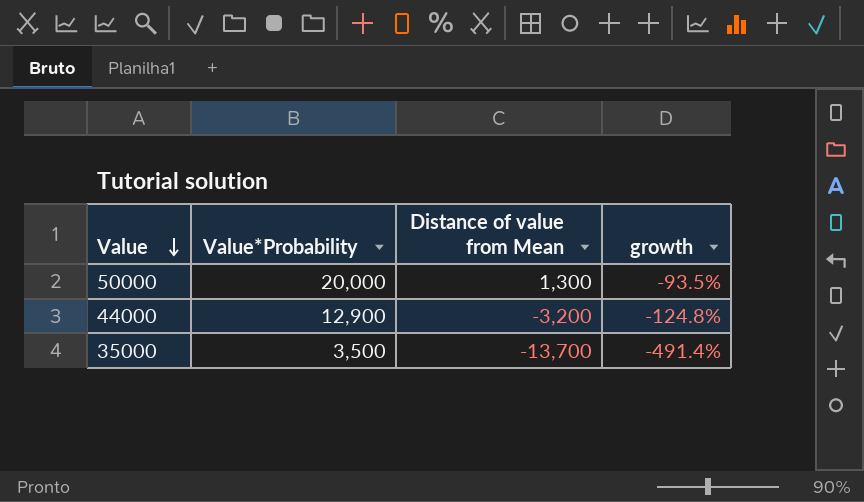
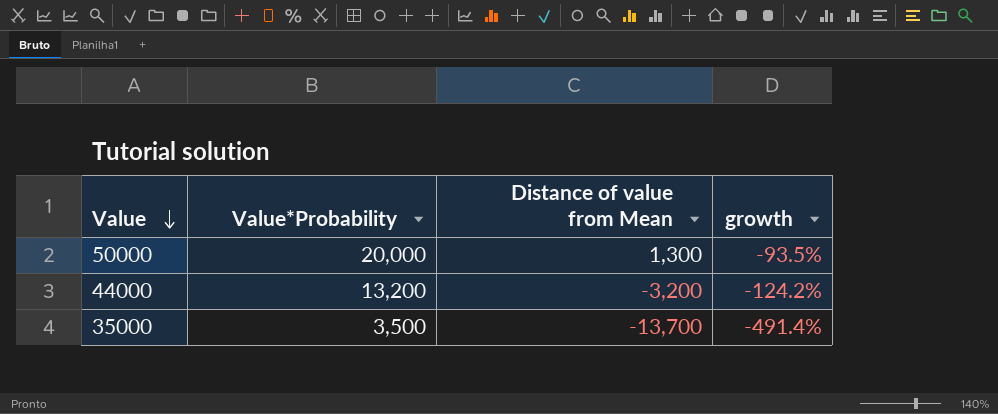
44000 | Value*Probability: 12,900 -> 13,200
44000 | growth: -124.8% -> -124.2%

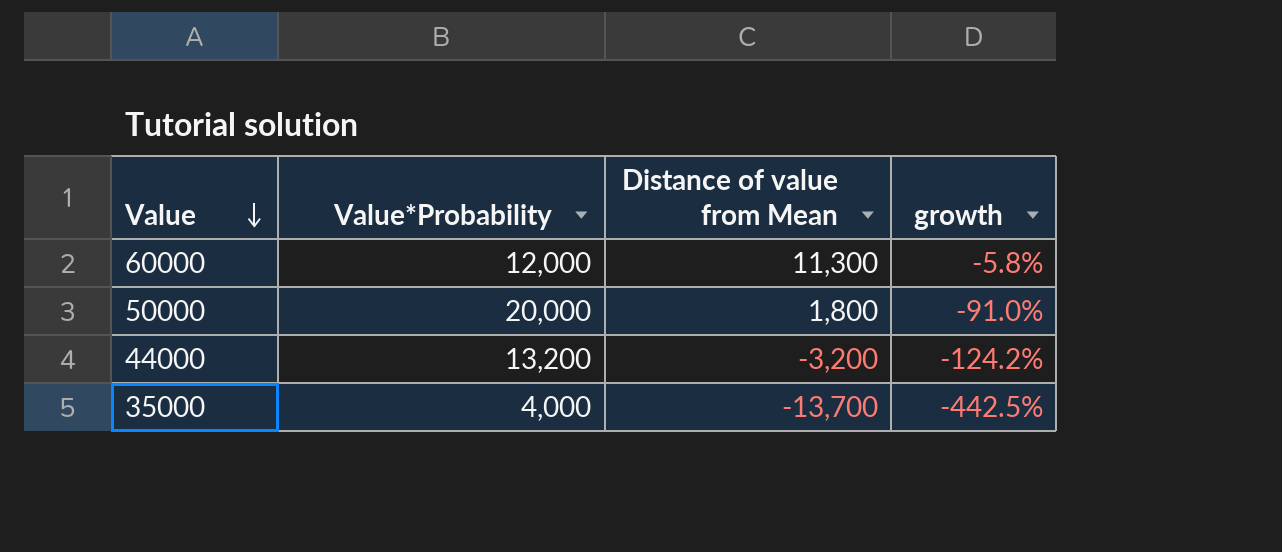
row 60000: none -> 12,000 | 11,300 | -5.8%
50000 | Distance of value from Mean: 1,300 -> 1,800
50000 | growth: -93.5% -> -91.0%
35000 | Value*Probability: 3,500 -> 4,000
35000 | growth: -491.4% -> -442.5%

